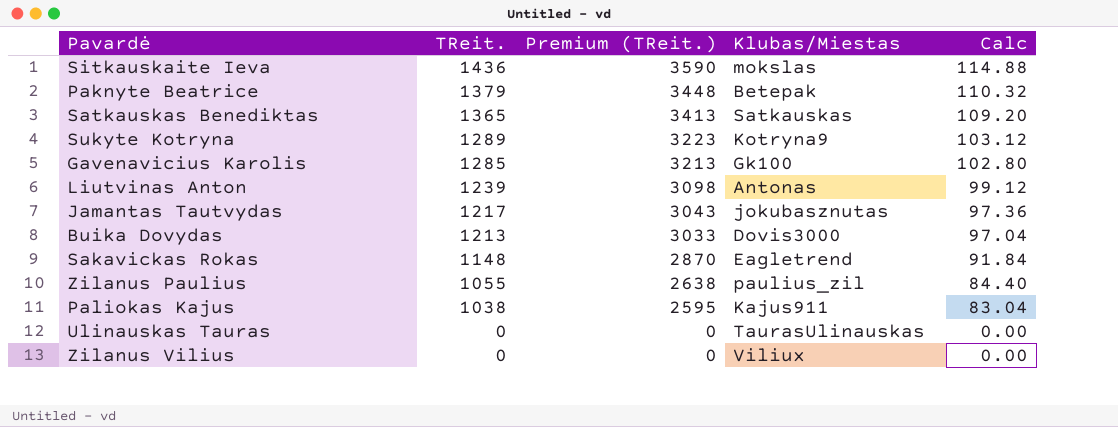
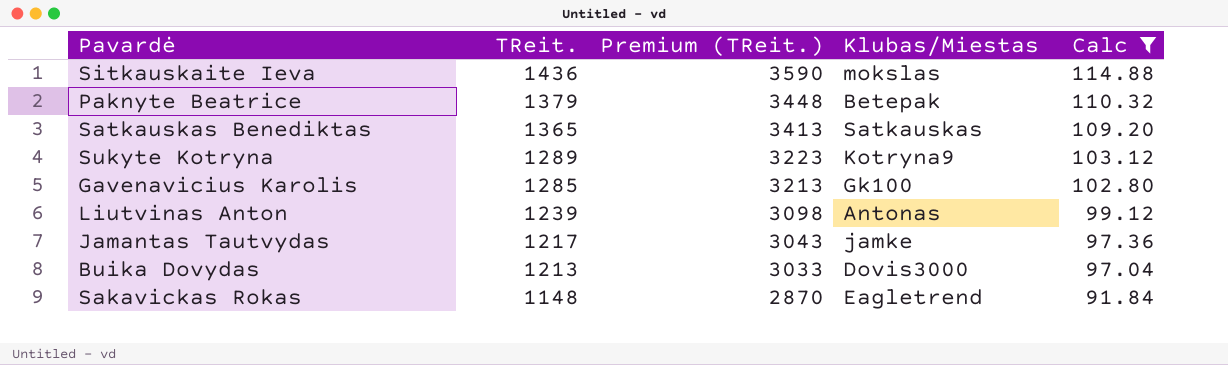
filter: none -> Calc >= 91.84
Jamantas Tautvydas | Klubas/Miestas: jokubasznutas -> jamke

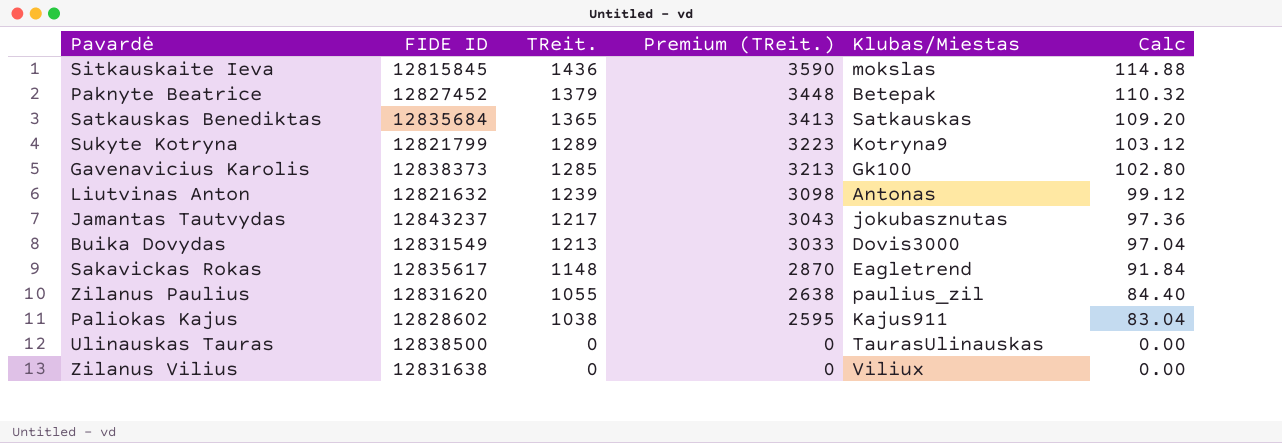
filter: Calc >= 91.84 -> none
column FIDE ID | position: none -> 2
Jamantas Tautvydas | Klubas/Miestas: jamke -> jokubasznutas

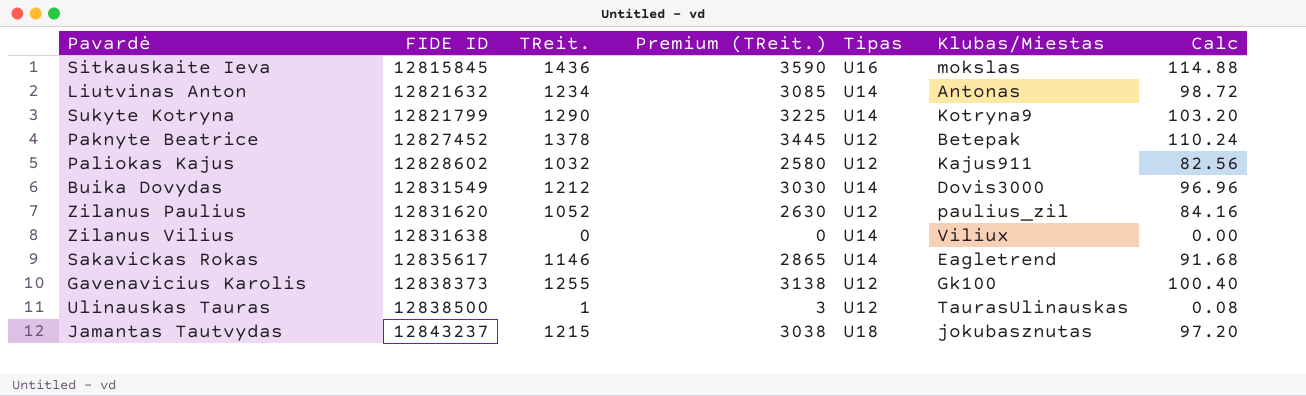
row order: TReit. descending -> FIDE ID ascending
column Tipas | position: none -> 5
row Satkauskas Benediktas: 12835684 | 1365 | 3413 | Satkauskas | 109.20 -> none
Liutvinas Anton | TReit.: 1239 -> 1234
Liutvinas Anton | Premium (TReit.): 3098 -> 3085
Liutvinas Anton | Calc: 99.12 -> 98.72
Sukyte Kotryna | TReit.: 1289 -> 1290
Sukyte Kotryna | Premium (TReit.): 3223 -> 3225
Sukyte Kotryna | Calc: 103.12 -> 103.20
Paknyte Beatrice | TReit.: 1379 -> 1378
Paknyte Beatrice | Premium (TReit.): 3448 -> 3445
Paknyte Beatrice | Calc: 110.32 -> 110.24
Paliokas Kajus | TReit.: 1038 -> 1032
Paliokas Kajus | Premium (TReit.): 2595 -> 2580
Paliokas Kajus | Calc: 83.04 -> 82.56
Buika Dovydas | TReit.: 1213 -> 1212
Buika Dovydas | Premium (TReit.): 3033 -> 3030
Buika Dovydas | Calc: 97.04 -> 96.96
Zilanus Paulius | TReit.: 1055 -> 1052
Zilanus Paulius | Premium (TReit.): 2638 -> 2630
Zilanus Paulius | Calc: 84.40 -> 84.16
Sakavickas Rokas | TReit.: 1148 -> 1146
Sakavickas Rokas | Premium (TReit.): 2870 -> 2865
Sakavickas Rokas | Calc: 91.84 -> 91.68
Gavenavicius Karolis | TReit.: 1285 -> 1255
Gavenavicius Karolis | Premium (TReit.): 3213 -> 3138
Gavenavicius Karolis | Calc: 102.80 -> 100.40
Ulinauskas Tauras | TReit.: 0 -> 1
Ulinauskas Tauras | Premium (TReit.): 0 -> 3
Ulinauskas Tauras | Calc: 0.00 -> 0.08
Jamantas Tautvydas | TReit.: 1217 -> 1215
Jamantas Tautvydas | Premium (TReit.): 3043 -> 3038
Jamantas Tautvydas | Calc: 97.36 -> 97.20

